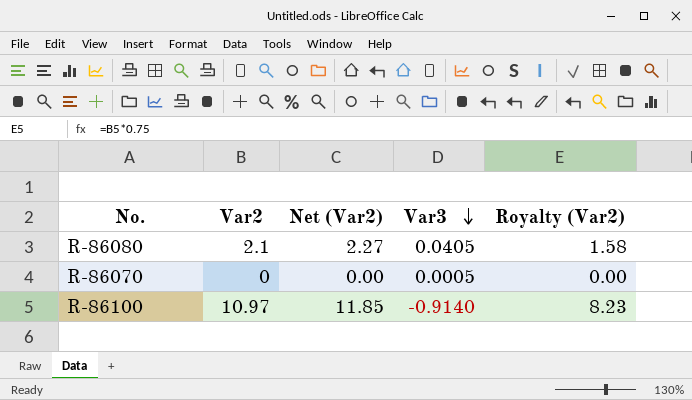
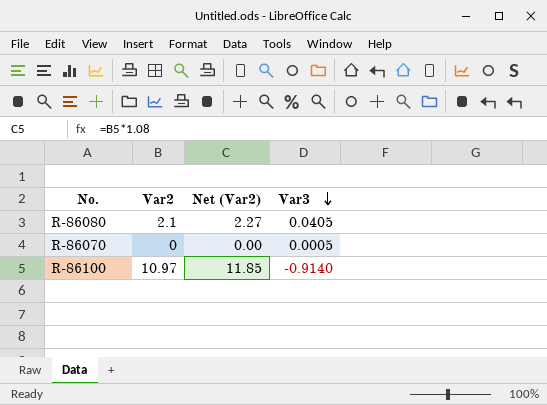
column Royalty (Var2) | formula: [Var2] * 0.75 -> none

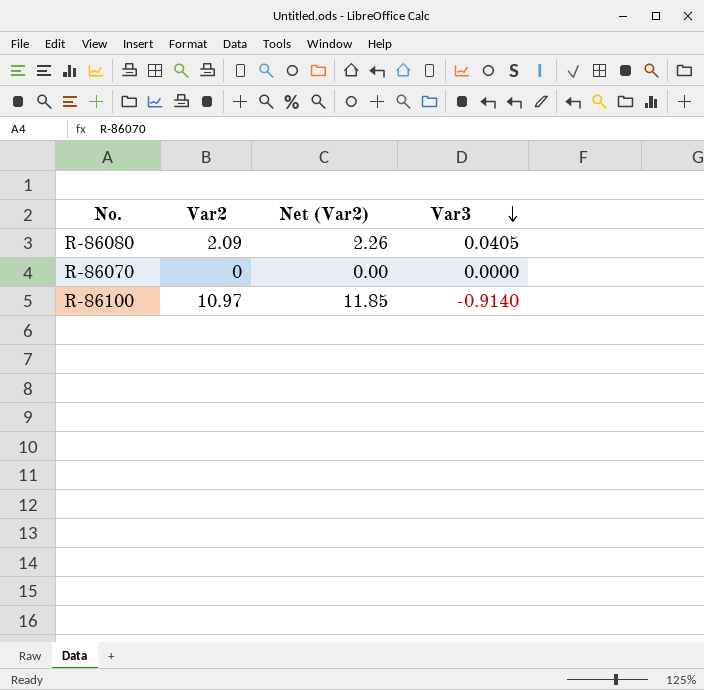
R-86080 | Var2: 2.1 -> 2.09
R-86080 | Net (Var2): 2.27 -> 2.26
R-86070 | Var3: 0.0005 -> 0.0000

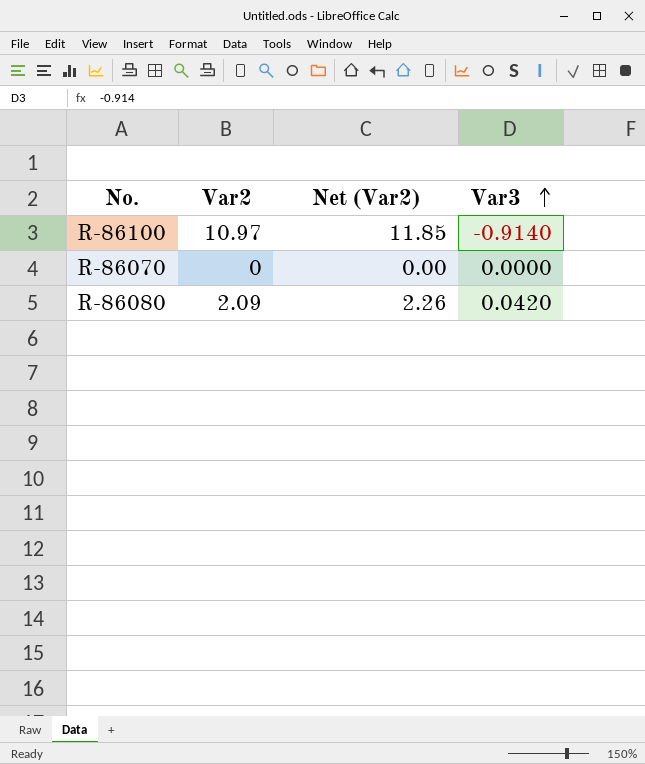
row order: Var3 descending -> Var3 ascending
R-86080 | Var3: 0.0405 -> 0.0420

